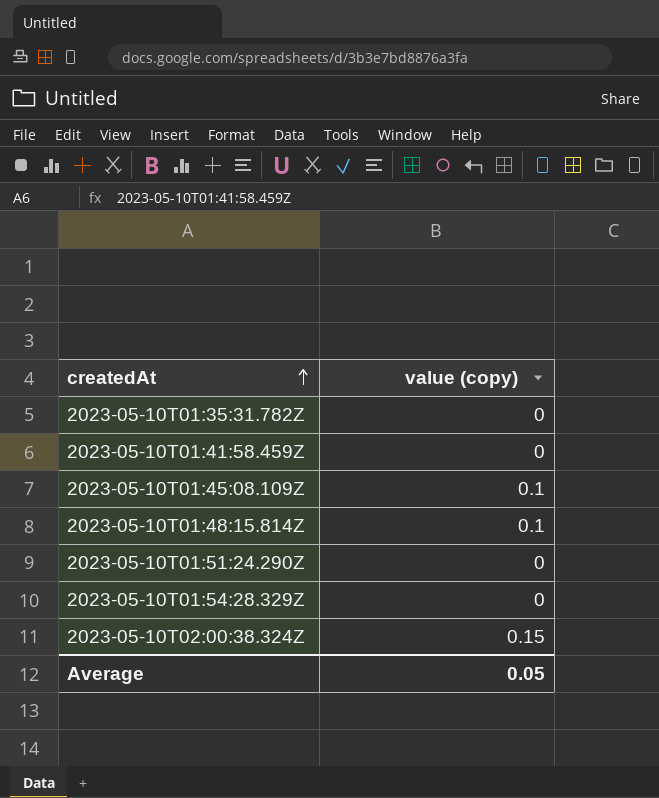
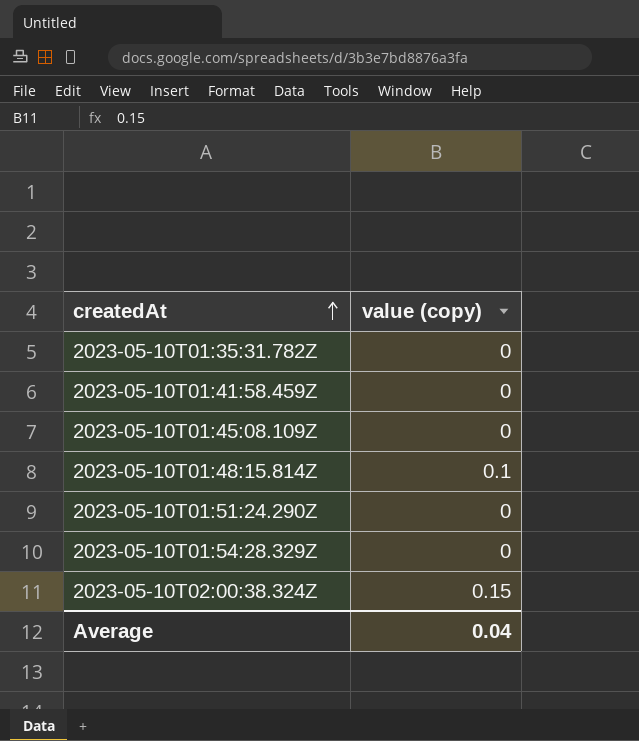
2023-05-10T01:45:08.109Z | value (copy): 0.1 -> 0
Average | value (copy): 0.05 -> 0.04

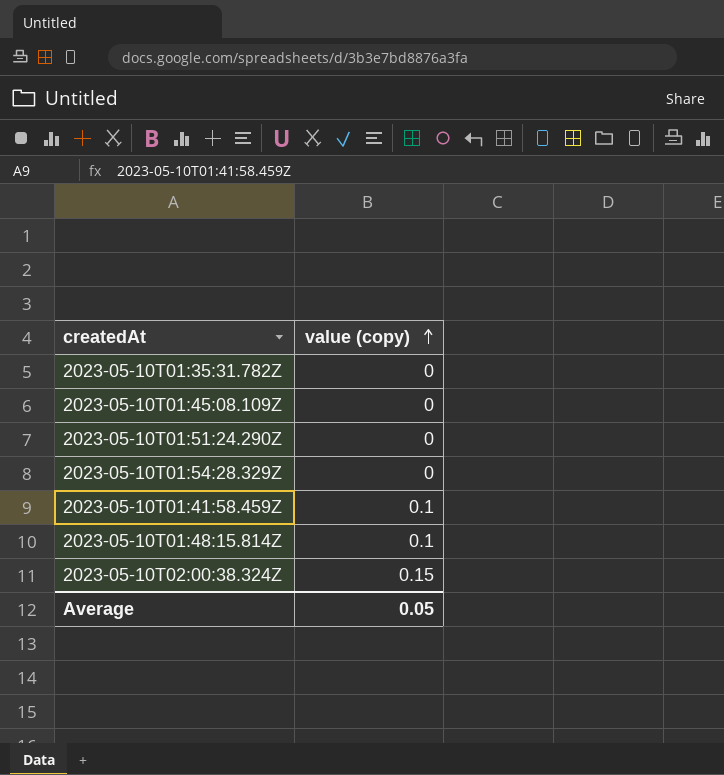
row order: createdAt ascending -> value (copy) ascending
2023-05-10T01:41:58.459Z | value (copy): 0 -> 0.1
Average | value (copy): 0.04 -> 0.05

